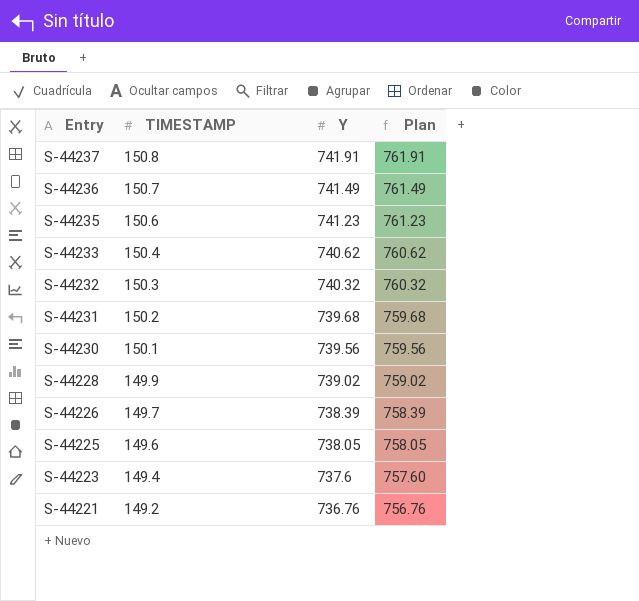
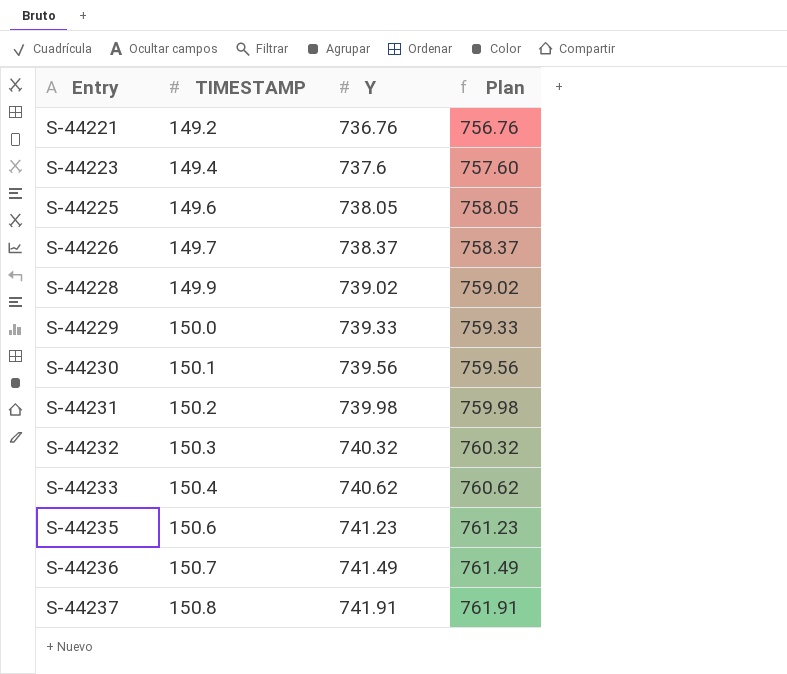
row order: Entry descending -> Entry ascending
S-44226 | Y: 738.39 -> 738.37
S-44226 | Plan: 758.39 -> 758.37
row S-44229: none -> 150.0 | 739.33 | 759.33
S-44231 | Y: 739.68 -> 739.98
S-44231 | Plan: 759.68 -> 759.98

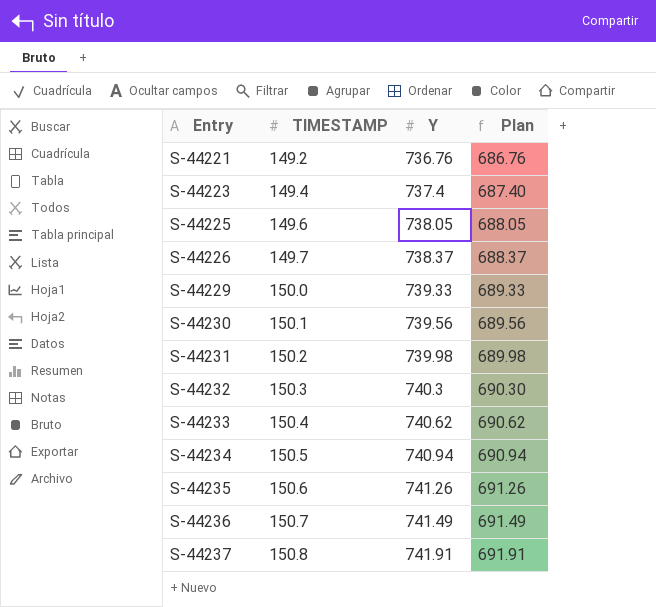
column Plan | formula: [Y] + 20 -> [Y] - 50
row S-44228: 149.9 | 739.02 | 759.02 -> none
S-44223 | Y: 737.6 -> 737.4
S-44232 | Y: 740.32 -> 740.3
row S-44234: none -> 150.5 | 740.94 | 690.94
S-44235 | Y: 741.23 -> 741.26

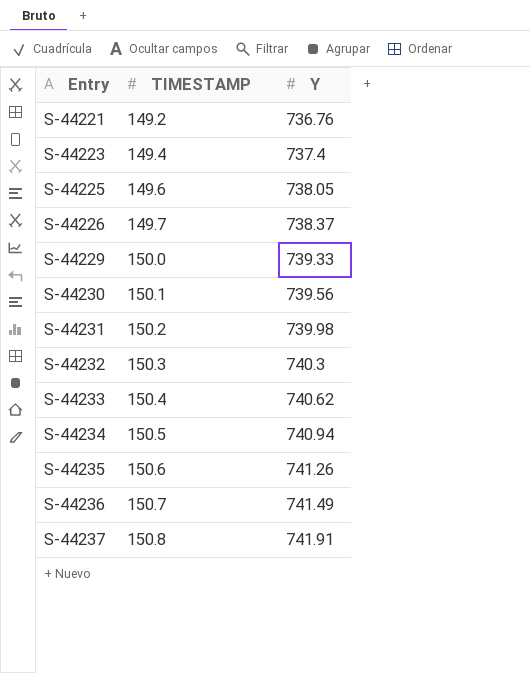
column Plan | formula: [Y] - 50 -> none

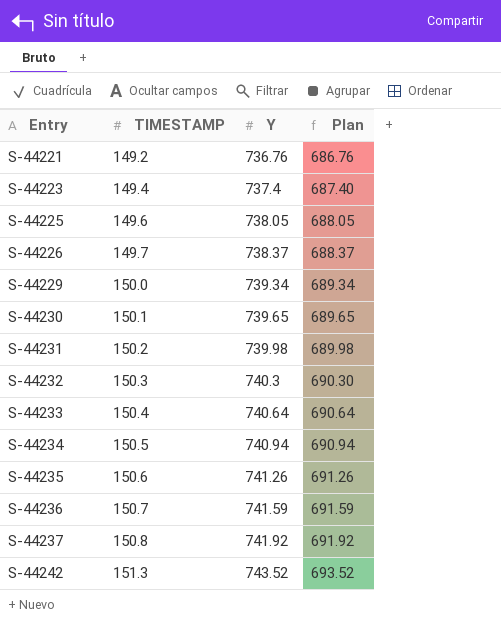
column Plan | formula: none -> [Y] - 50
S-44229 | Y: 739.33 -> 739.34
S-44230 | Y: 739.56 -> 739.65
S-44233 | Y: 740.62 -> 740.64
S-44236 | Y: 741.49 -> 741.59
S-44237 | Y: 741.91 -> 741.92
row S-44242: none -> 151.3 | 743.52 | 693.52

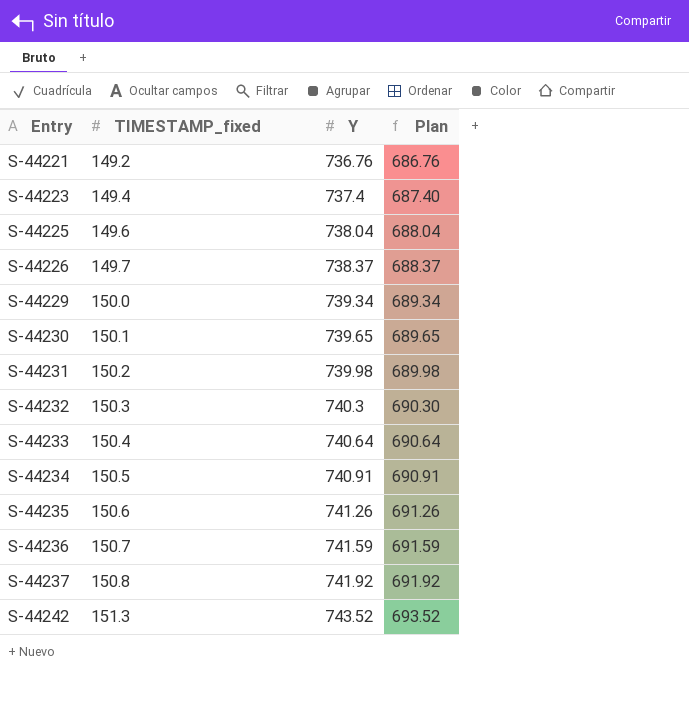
column name: TIMESTAMP -> TIMESTAMP_fixed
S-44225 | Y: 738.05 -> 738.04
S-44225 | Plan: 688.05 -> 688.04
S-44234 | Y: 740.94 -> 740.91
S-44234 | Plan: 690.94 -> 690.91

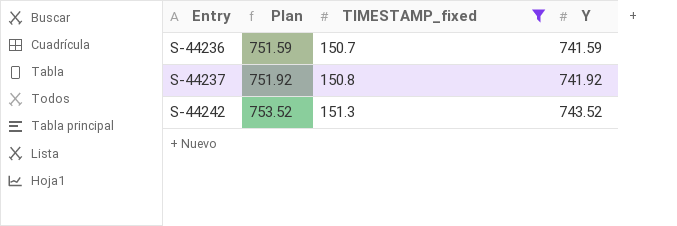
filter: none -> TIMESTAMP_fixed >= 150.7
column Plan | formula: [Y] - 50 -> [Y] + 10
column Plan | position: 4 -> 2

